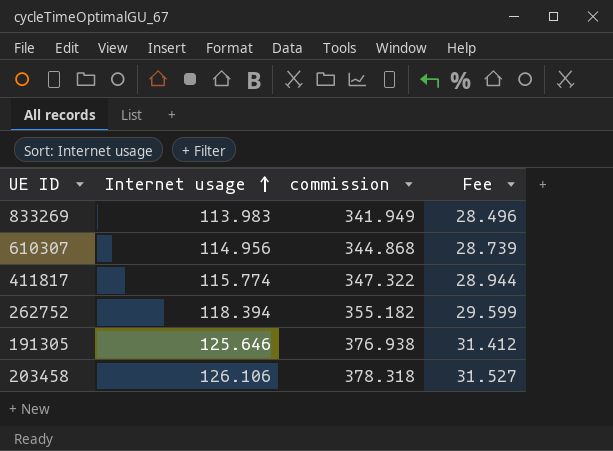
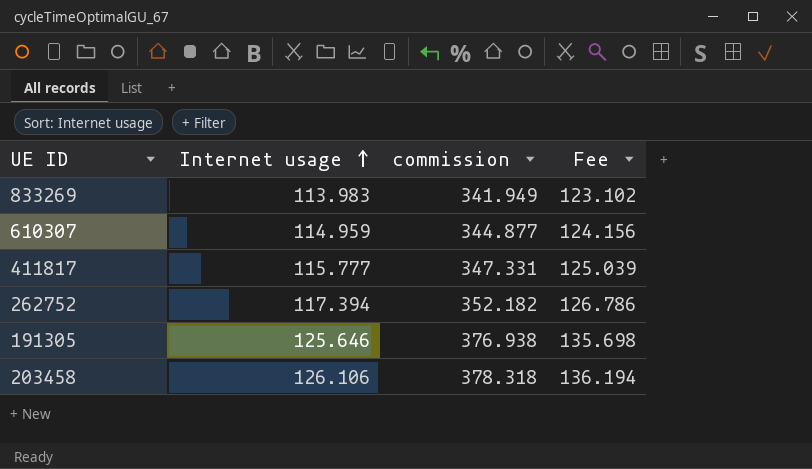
column Fee | formula: [Internet usage] * 0.25 -> [Internet usage] * 1.08
610307 | Internet usage: 114.956 -> 114.959
610307 | commission: 344.868 -> 344.877
411817 | Internet usage: 115.774 -> 115.777
411817 | commission: 347.322 -> 347.331
262752 | Internet usage: 118.394 -> 117.394
262752 | commission: 355.182 -> 352.182

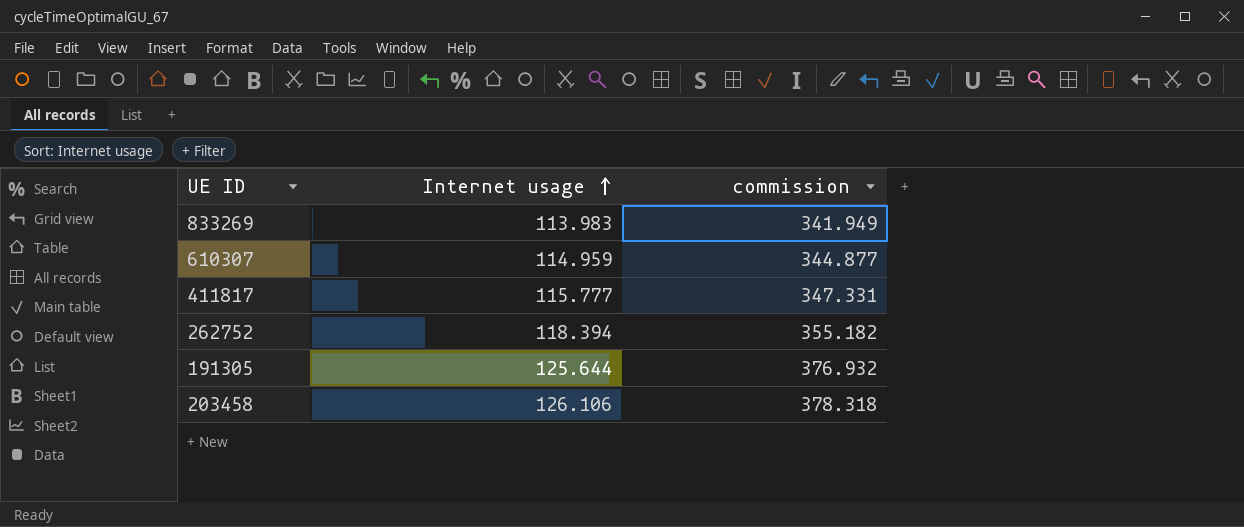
column Fee | formula: [Internet usage] * 1.08 -> none
262752 | Internet usage: 117.394 -> 118.394
262752 | commission: 352.182 -> 355.182
191305 | Internet usage: 125.646 -> 125.644
191305 | commission: 376.938 -> 376.932

